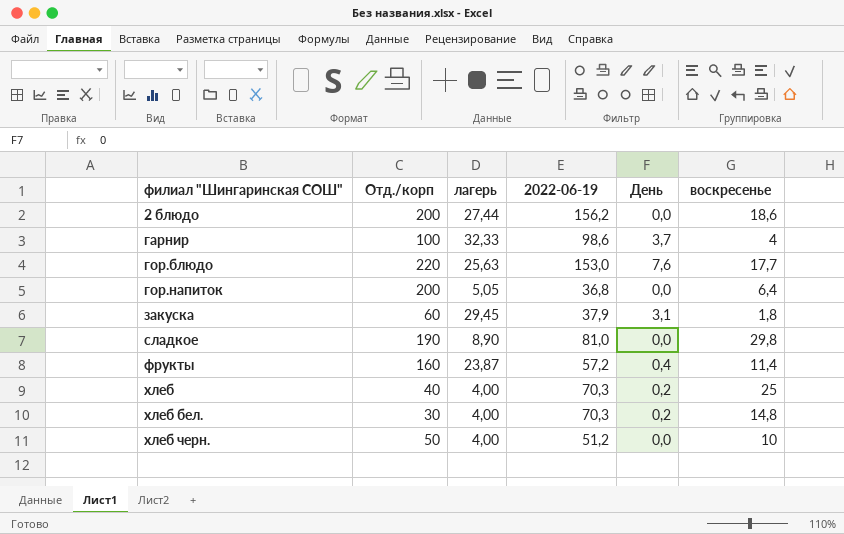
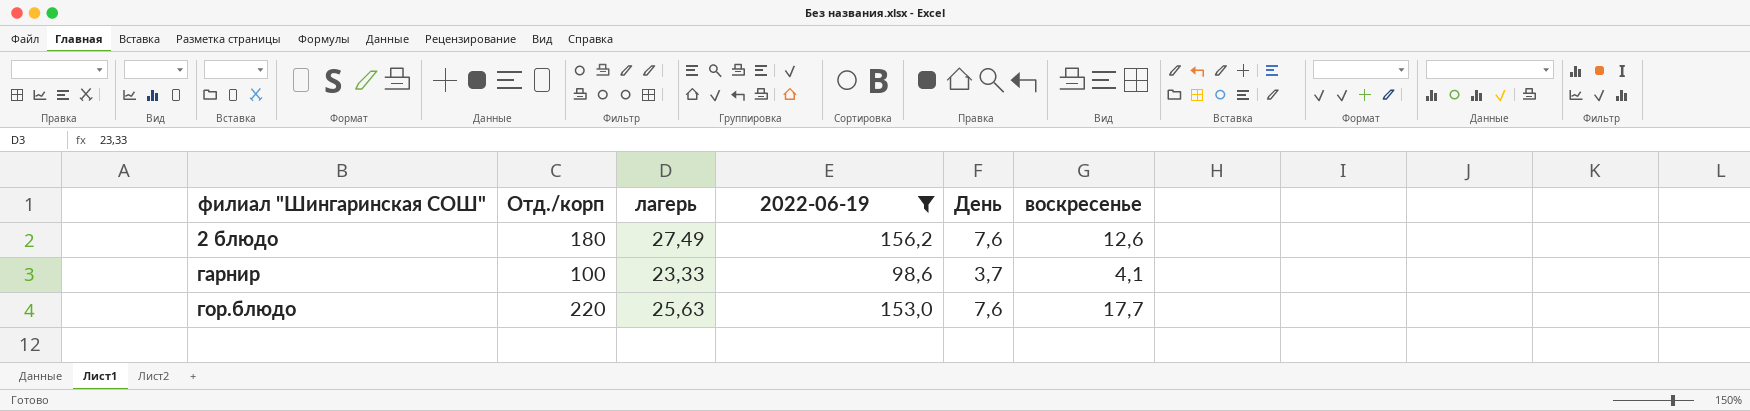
filter: none -> 2022-06-19 >= 98,6
2 блюдо | Отд./корп: 200 -> 180
2 блюдо | лагерь: 27,44 -> 27,49
2 блюдо | День: 0,0 -> 7,6
2 блюдо | воскресенье: 18,6 -> 12,6
гарнир | лагерь: 32,33 -> 23,33
гарнир | воскресенье: 4 -> 4,1

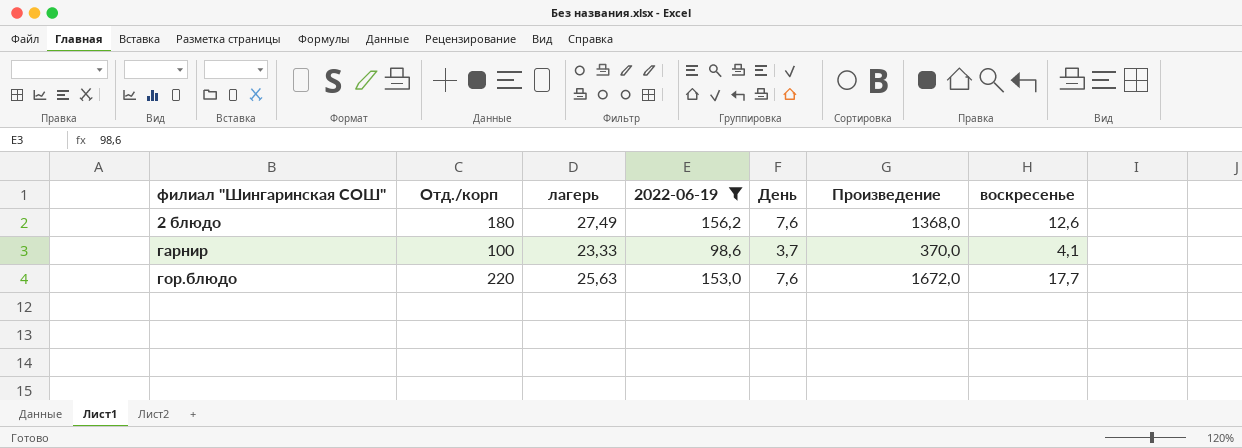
column Произведение | formula: none -> [Отд./корп] * [День]

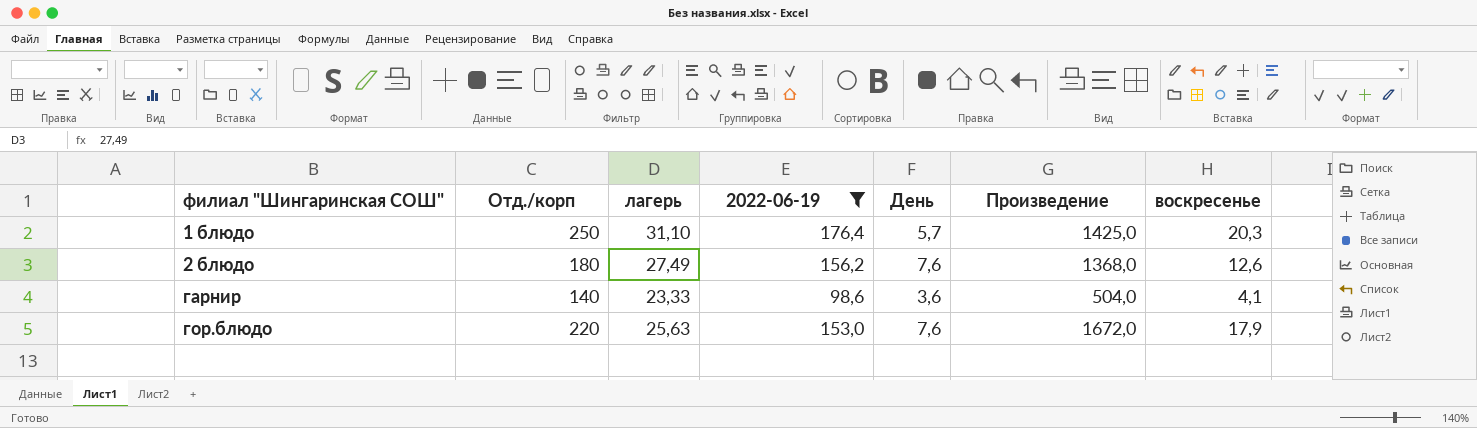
row 1 блюдо: none -> 250 | 31,10 | 176,4 | 5,7 | 1425,0 | 20,3
гарнир | Отд./корп: 100 -> 140
гарнир | День: 3,7 -> 3,6
гарнир | Произведение: 370,0 -> 504,0
гор.блюдо | воскресенье: 17,7 -> 17,9

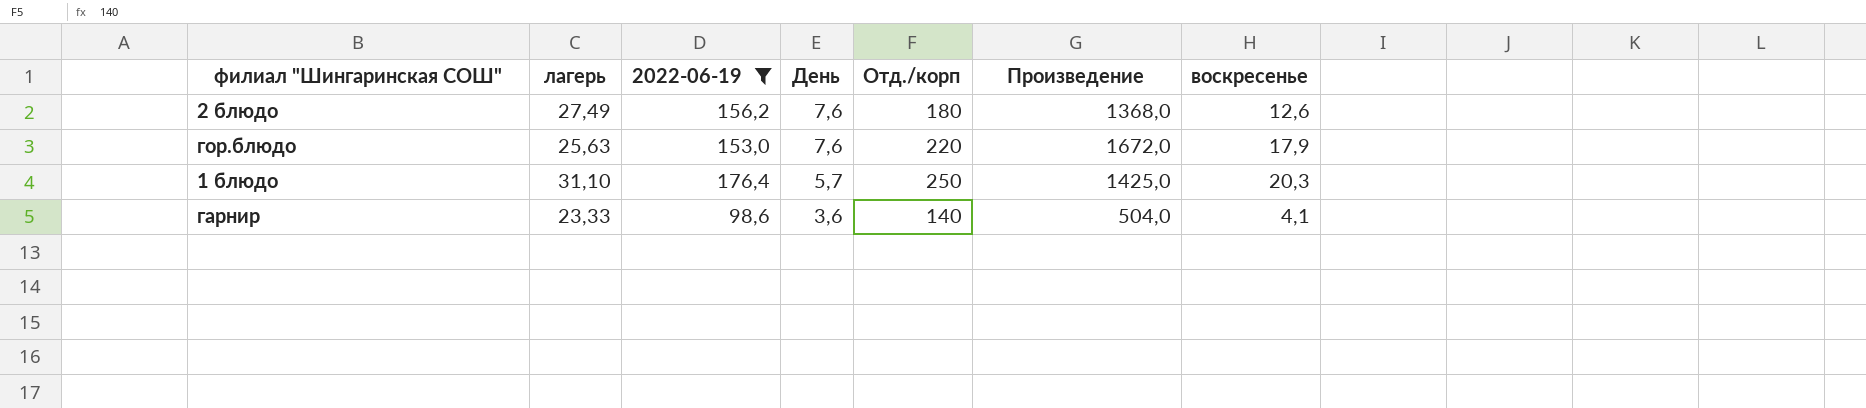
row order: филиал "Шингаринская СОШ" ascending -> День descending
column Отд./корп | position: 2 -> 5

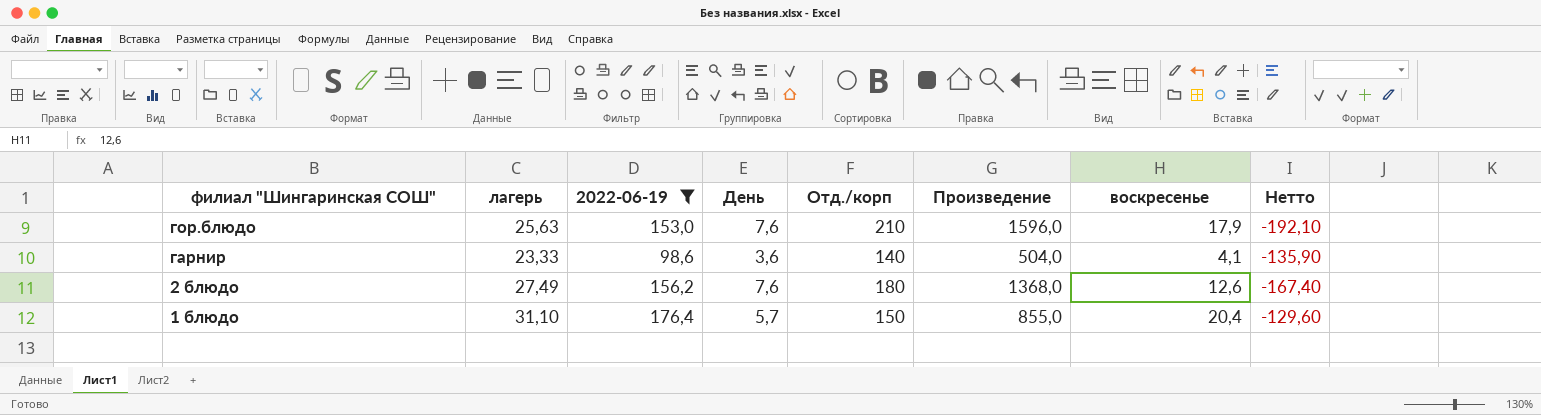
row order: День descending -> филиал "Шингаринская СОШ" descending
column Нетто | formula: none -> [воскресенье] - [Отд./корп]
гор.блюдо | Отд./корп: 220 -> 210
гор.блюдо | Произведение: 1672,0 -> 1596,0
1 блюдо | Отд./корп: 250 -> 150
1 блюдо | Произведение: 1425,0 -> 855,0
1 блюдо | воскресенье: 20,3 -> 20,4

